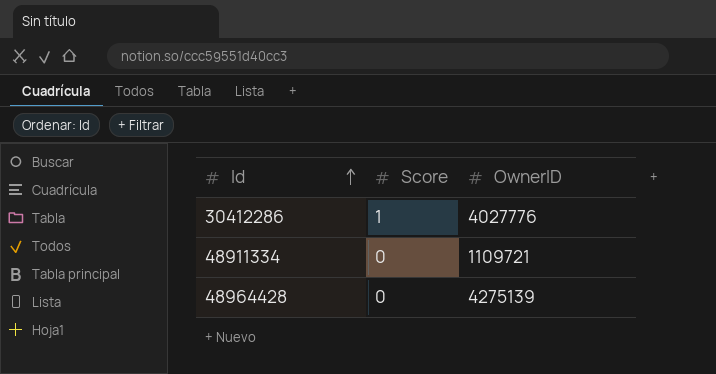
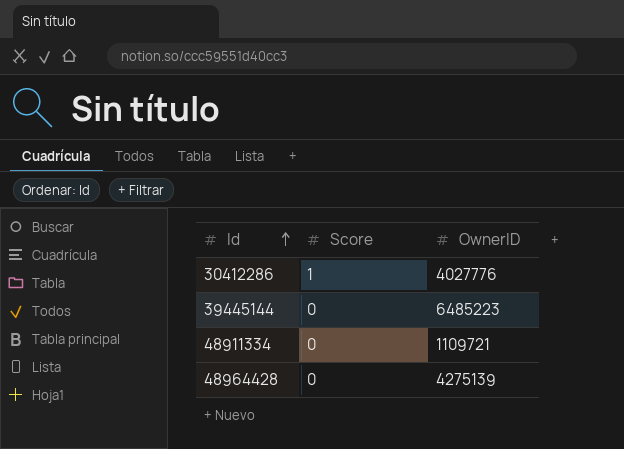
row 39445144: none -> 0 | 6485223

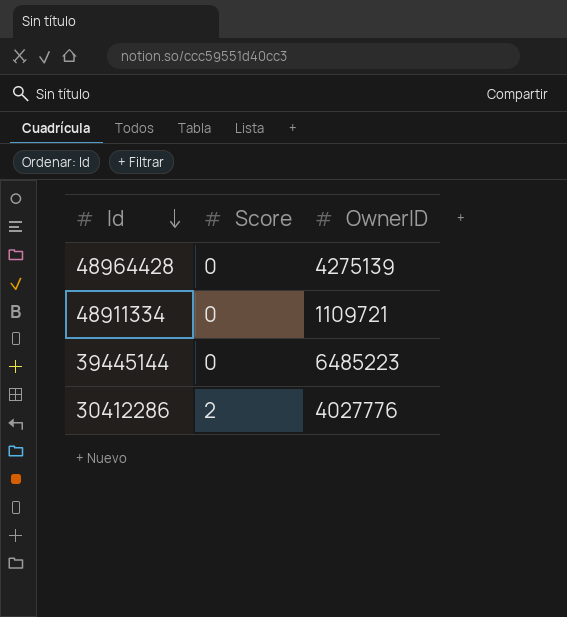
row order: Id ascending -> Id descending
30412286 | Score: 1 -> 2

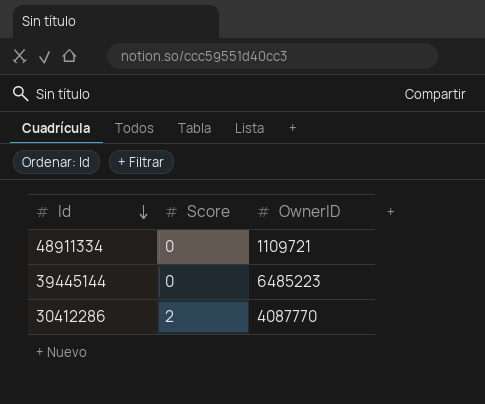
row 48964428: 0 | 4275139 -> none
30412286 | OwnerID: 4027776 -> 4087770

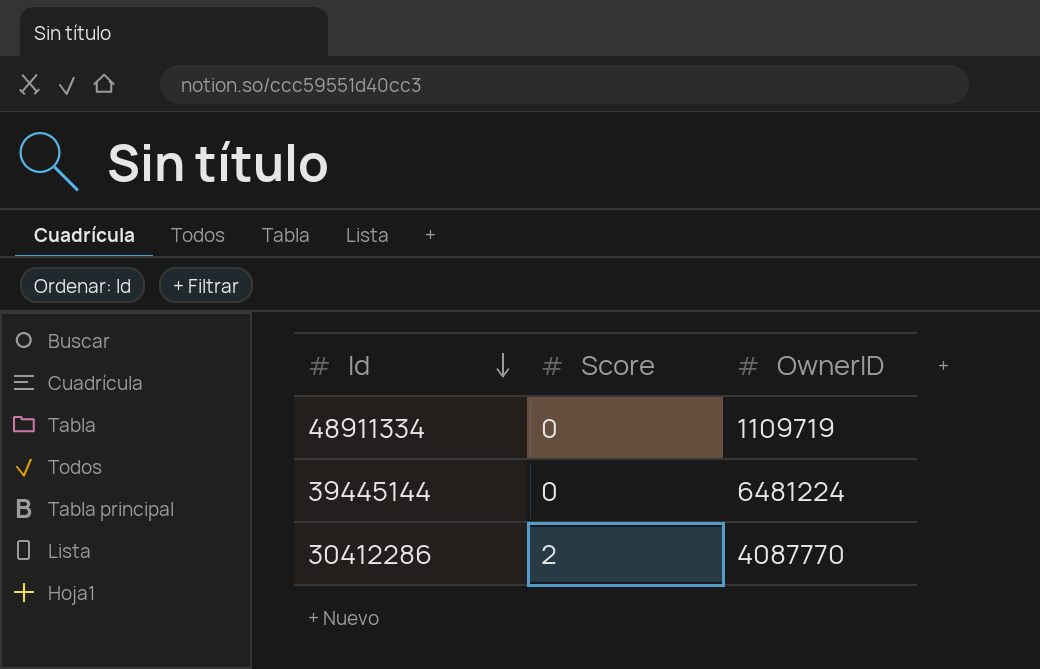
48911334 | OwnerID: 1109721 -> 1109719
39445144 | OwnerID: 6485223 -> 6481224

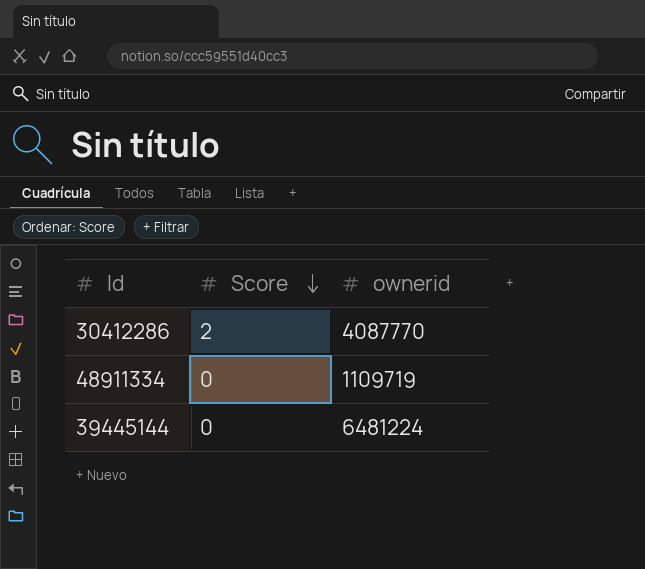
row order: Id descending -> Score descending
column name: OwnerID -> ownerid

